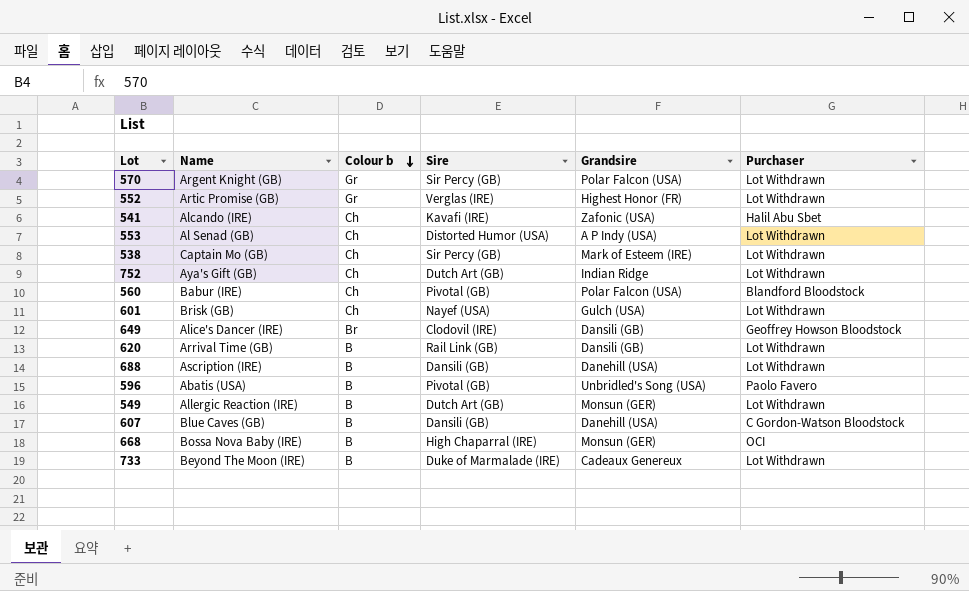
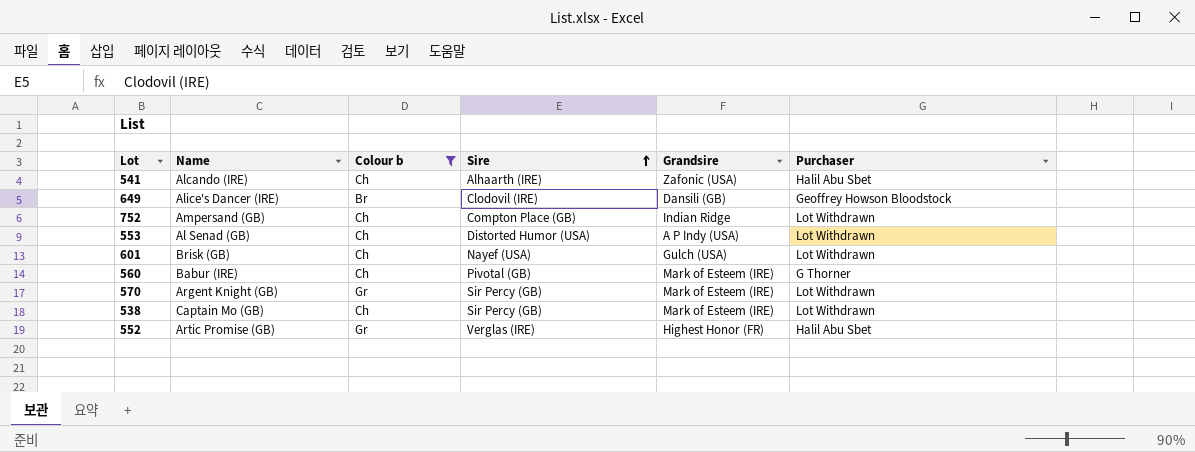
filter: none -> Colour b != B
row order: Colour b descending -> Sire ascending
541 | Sire: Kavafi (IRE) -> Alhaarth (IRE)
752 | Name: Aya's Gift (GB) -> Ampersand (GB)
752 | Sire: Dutch Art (GB) -> Compton Place (GB)
560 | Grandsire: Polar Falcon (USA) -> Mark of Esteem (IRE)
560 | Purchaser: Blandford Bloodstock -> G Thorner
570 | Grandsire: Polar Falcon (USA) -> Mark of Esteem (IRE)
552 | Purchaser: Lot Withdrawn -> Halil Abu Sbet

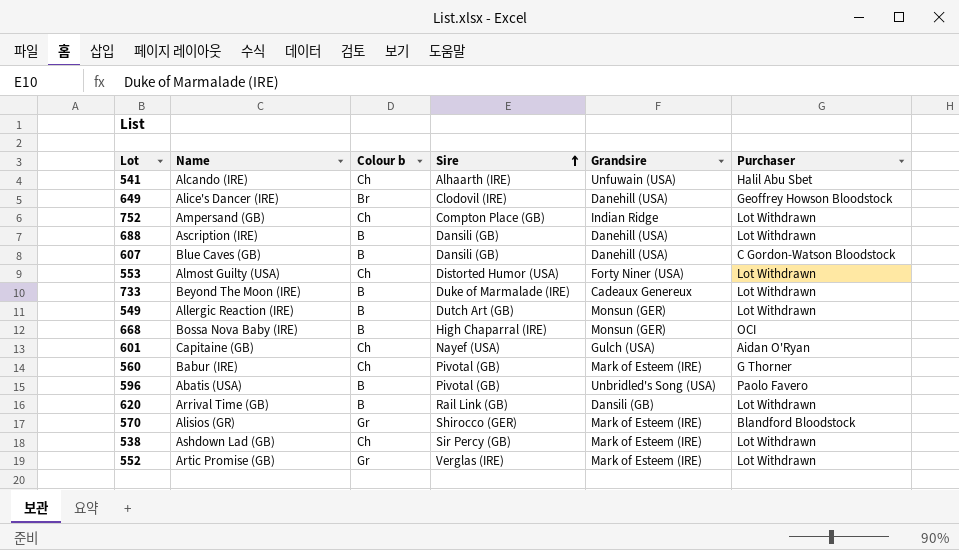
filter: Colour b != B -> none
541 | Grandsire: Zafonic (USA) -> Unfuwain (USA)
649 | Grandsire: Dansili (GB) -> Danehill (USA)
553 | Name: Al Senad (GB) -> Almost Guilty (USA)
553 | Grandsire: A P Indy (USA) -> Forty Niner (USA)
601 | Name: Brisk (GB) -> Capitaine (GB)
601 | Purchaser: Lot Withdrawn -> Aidan O'Ryan
570 | Name: Argent Knight (GB) -> Alisios (GR)
570 | Sire: Sir Percy (GB) -> Shirocco (GER)
570 | Purchaser: Lot Withdrawn -> Blandford Bloodstock
538 | Name: Captain Mo (GB) -> Ashdown Lad (GB)
552 | Grandsire: Highest Honor (FR) -> Mark of Esteem (IRE)
552 | Purchaser: Halil Abu Sbet -> Lot Withdrawn

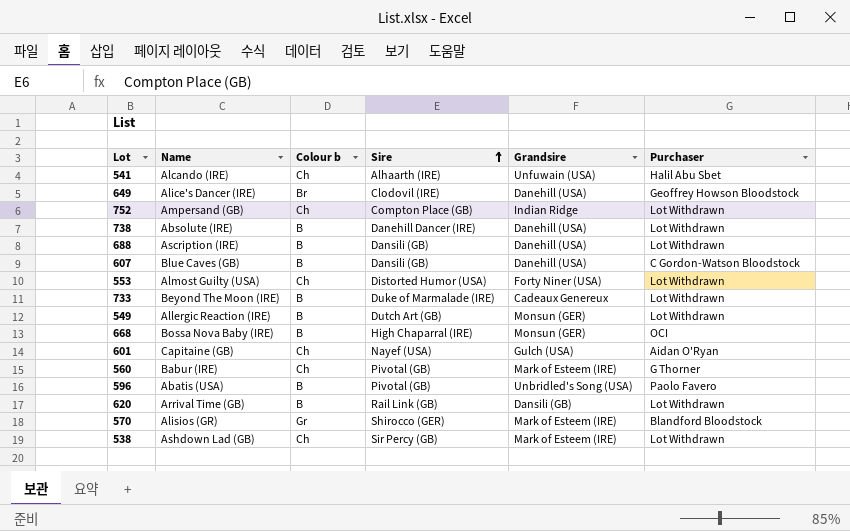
row 552: Artic Promise (GB) | Gr | Verglas (IRE) | Mark of Esteem (IRE) | Lot Withdrawn -> none
row 738: none -> Absolute (IRE) | B | Danehill Dancer (IRE) | Danehill (USA) | Lot Withdrawn

